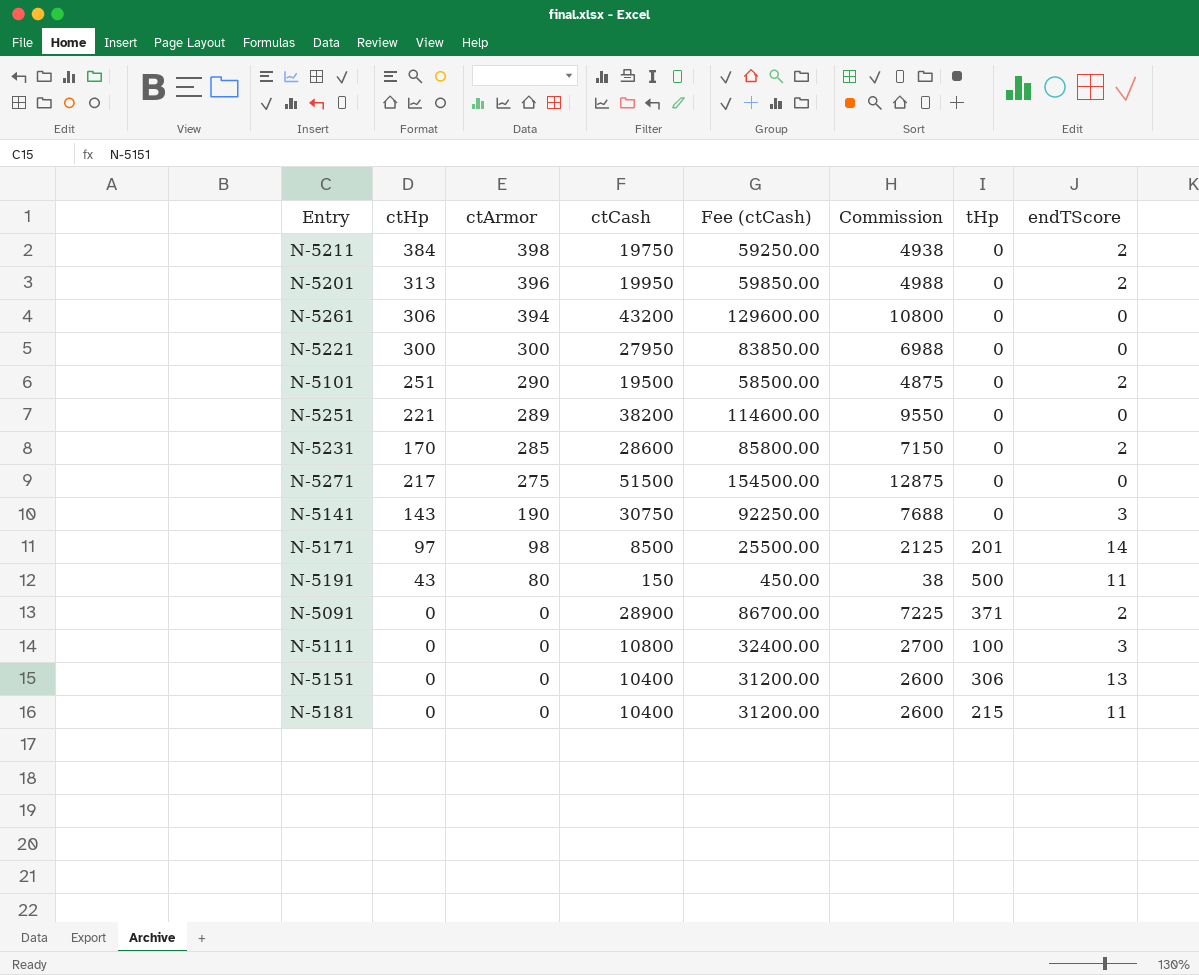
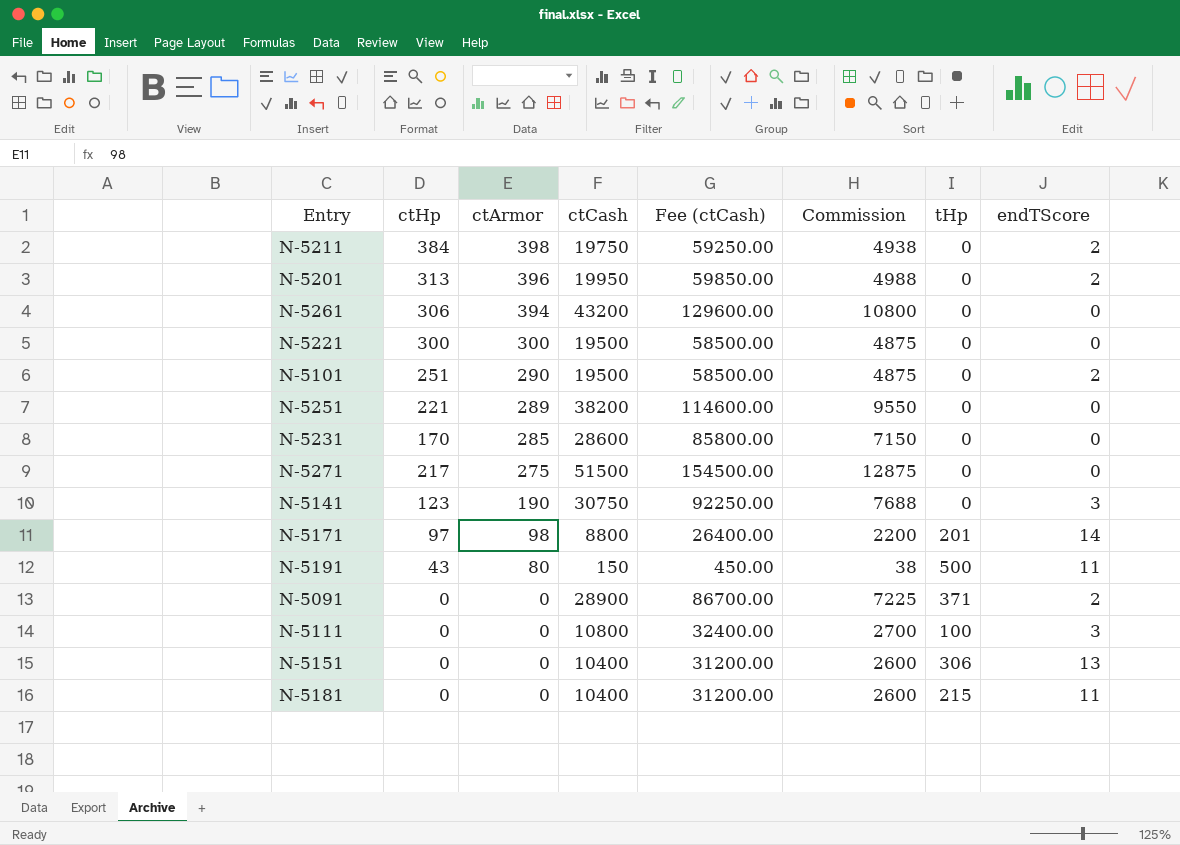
N-5221 | ctCash: 27950 -> 19500
N-5221 | Fee (ctCash): 83850.00 -> 58500.00
N-5221 | Commission: 6988 -> 4875
N-5231 | endTScore: 2 -> 0
N-5141 | ctHp: 143 -> 123
N-5171 | ctCash: 8500 -> 8800
N-5171 | Fee (ctCash): 25500.00 -> 26400.00
N-5171 | Commission: 2125 -> 2200

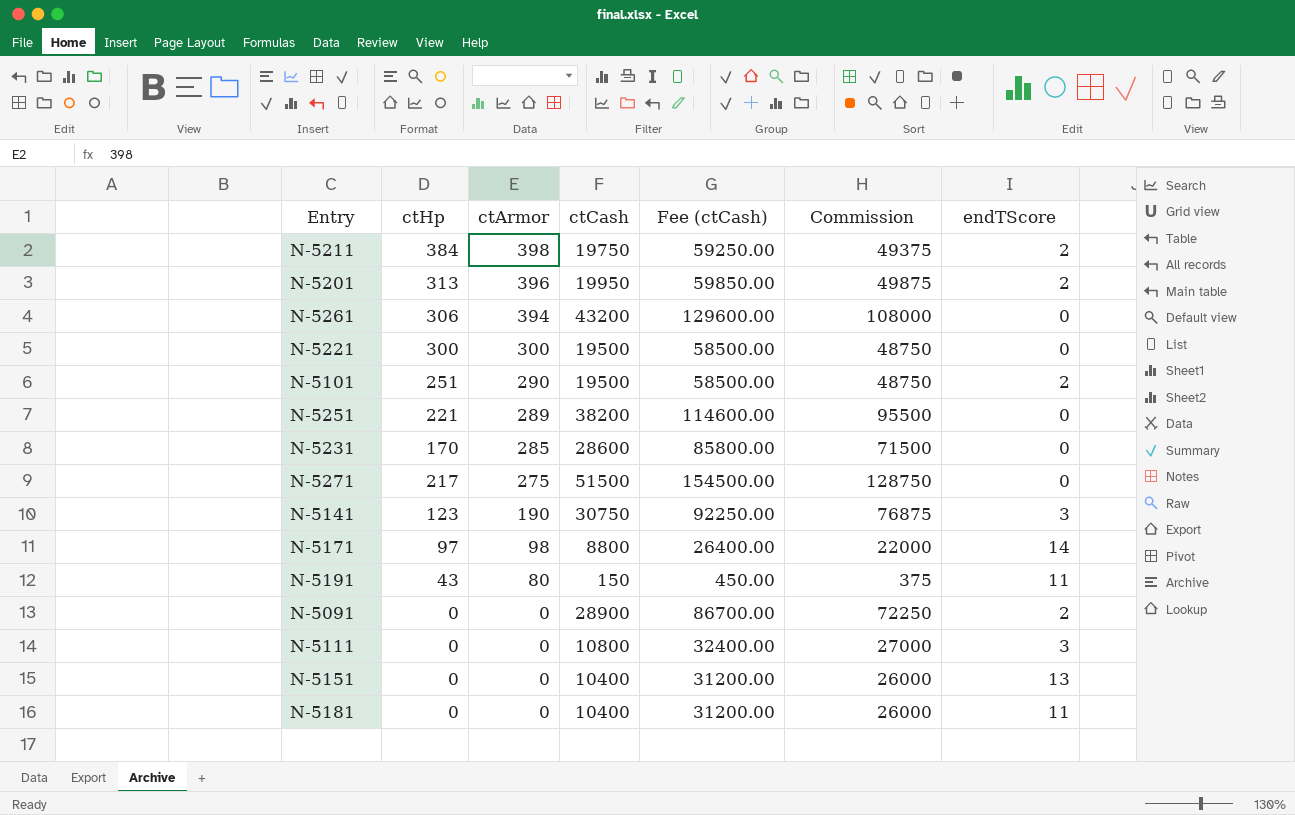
column tHp | position: 7 -> none
column Commission | formula: [ctCash] * 0.25 -> [ctCash] * 2.5

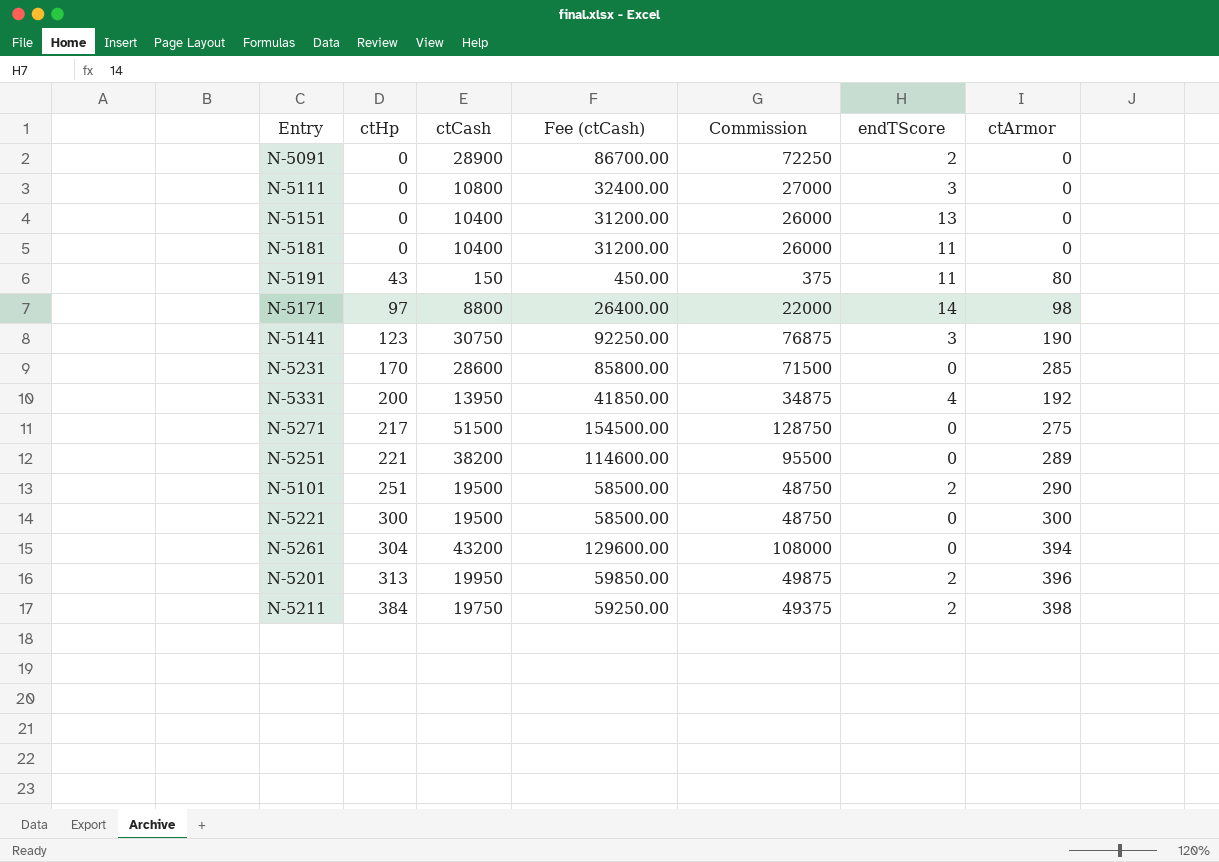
row order: ctArmor descending -> ctHp ascending
column ctArmor | position: 3 -> 7
row N-5331: none -> 200 | 13950 | 41850.00 | 34875 | 4 | 192
N-5261 | ctHp: 306 -> 304

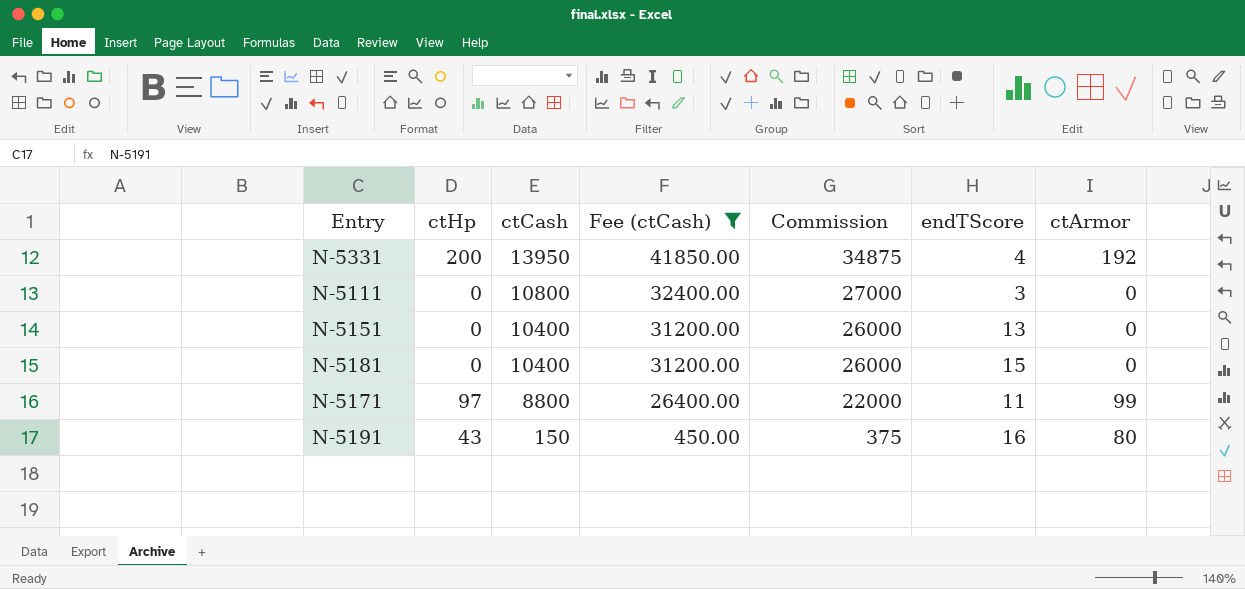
filter: none -> Fee (ctCash) <= 41850.00
row order: ctHp ascending -> ctCash descending
N-5181 | endTScore: 11 -> 15
N-5171 | endTScore: 14 -> 11
N-5171 | ctArmor: 98 -> 99
N-5191 | endTScore: 11 -> 16

